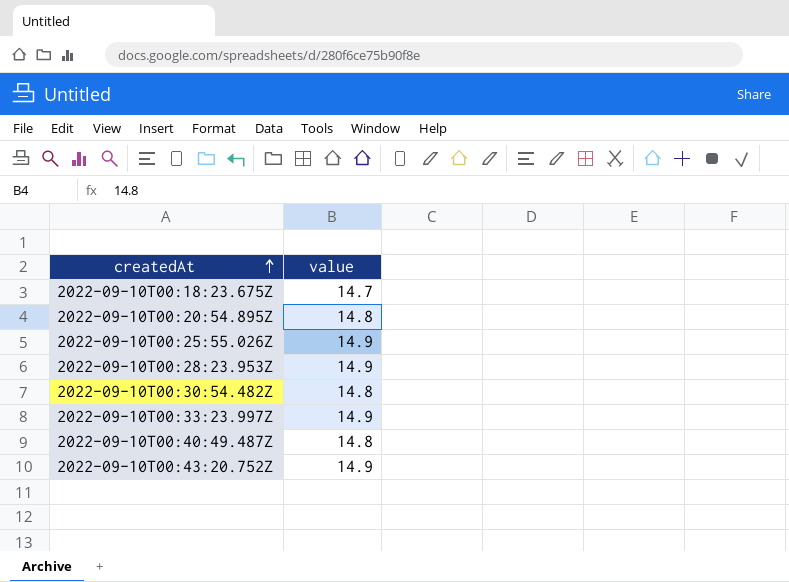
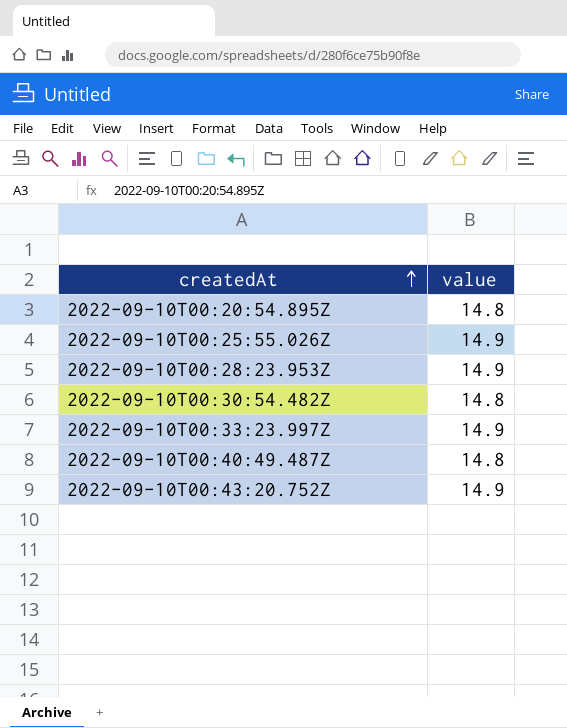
row 2022-09-10T00:18:23.675Z: 14.7 -> none

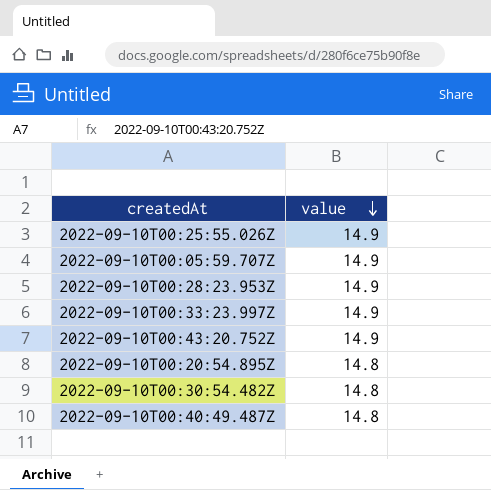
row order: createdAt ascending -> value descending
row 2022-09-10T00:05:59.707Z: none -> 14.9

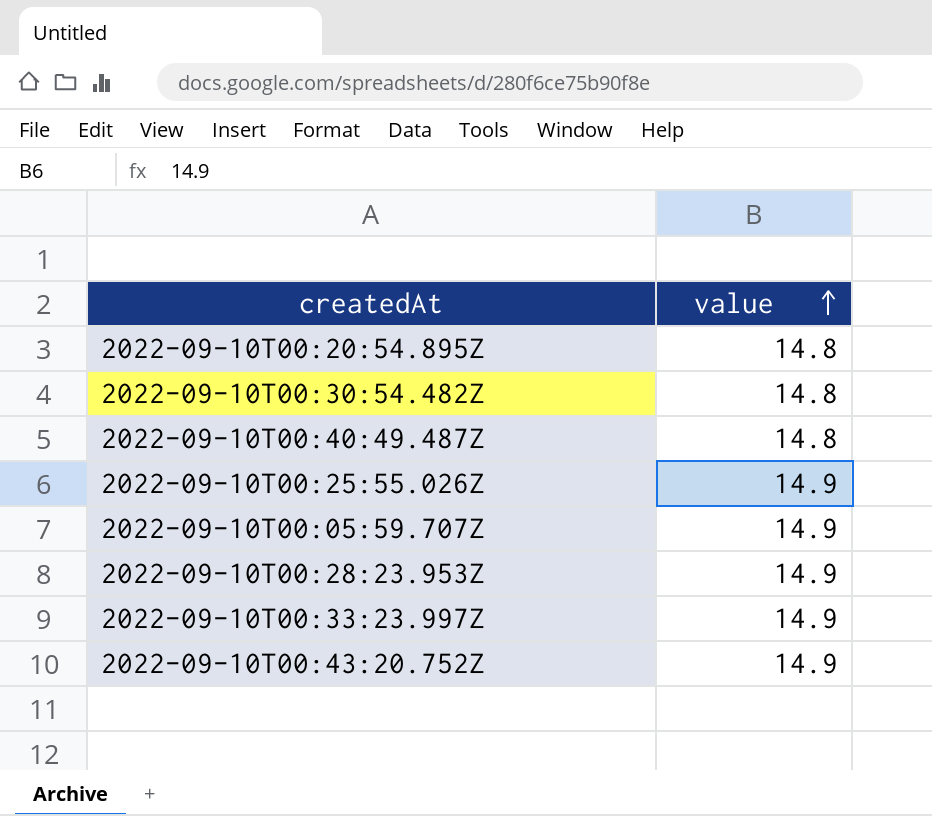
row order: value descending -> value ascending

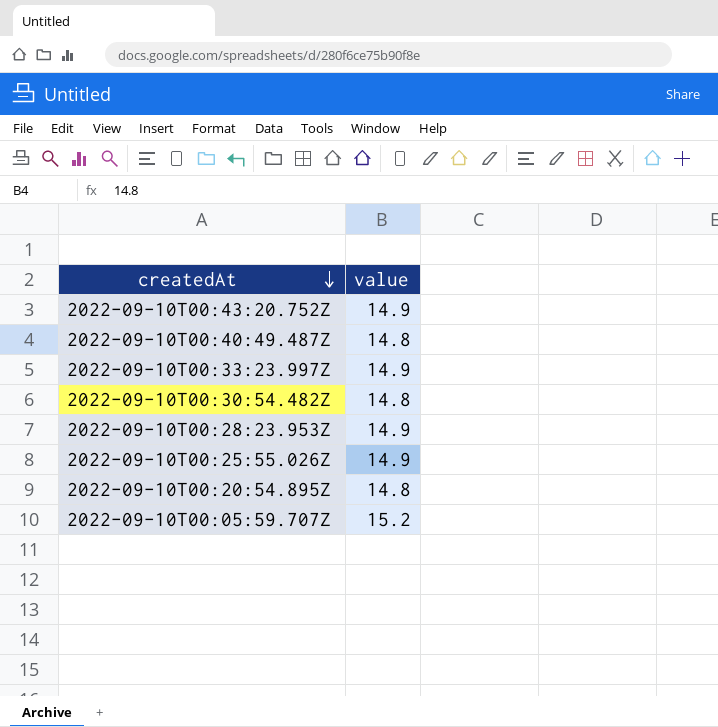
row order: value ascending -> createdAt descending
2022-09-10T00:05:59.707Z | value: 14.9 -> 15.2

